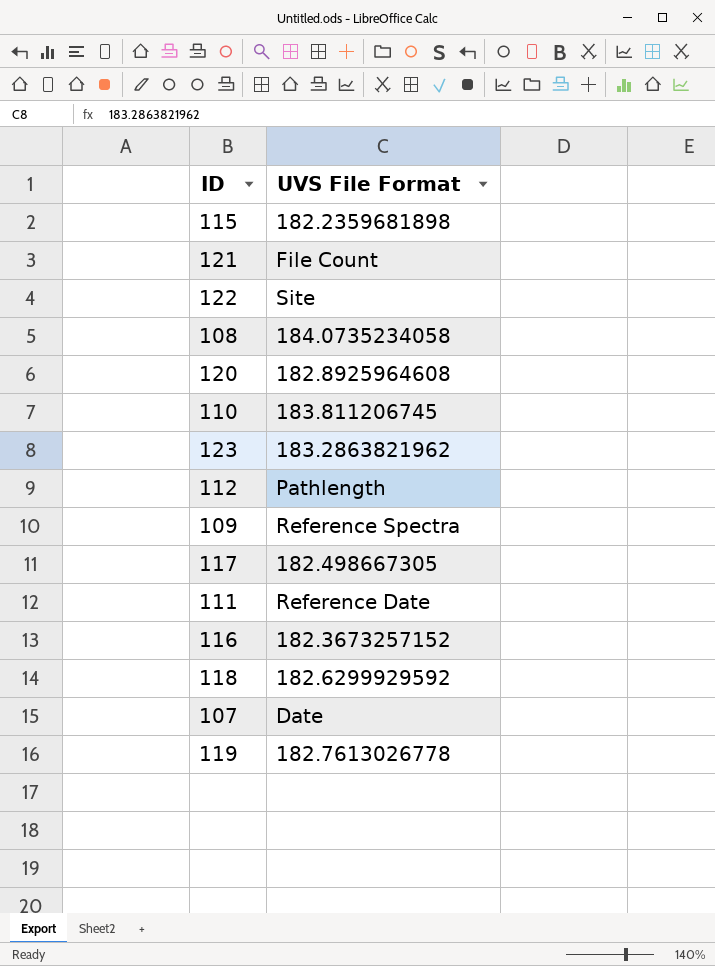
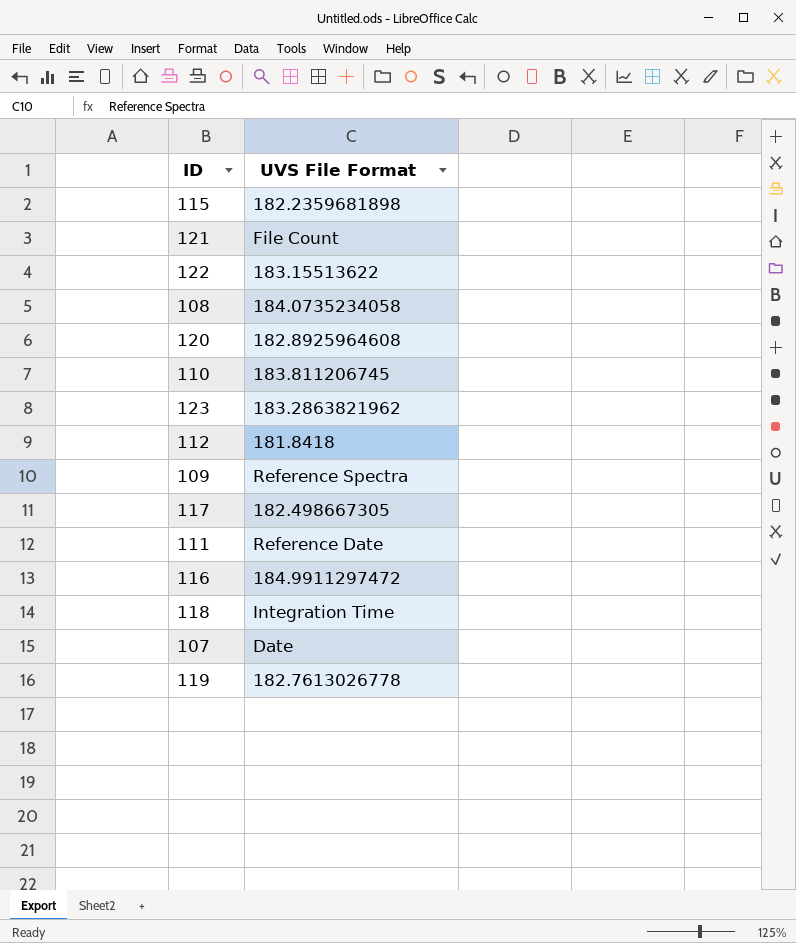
122 | UVS File Format: Site -> 183.15513622
112 | UVS File Format: Pathlength -> 181.8418
116 | UVS File Format: 182.3673257152 -> 184.9911297472
118 | UVS File Format: 182.6299929592 -> Integration Time

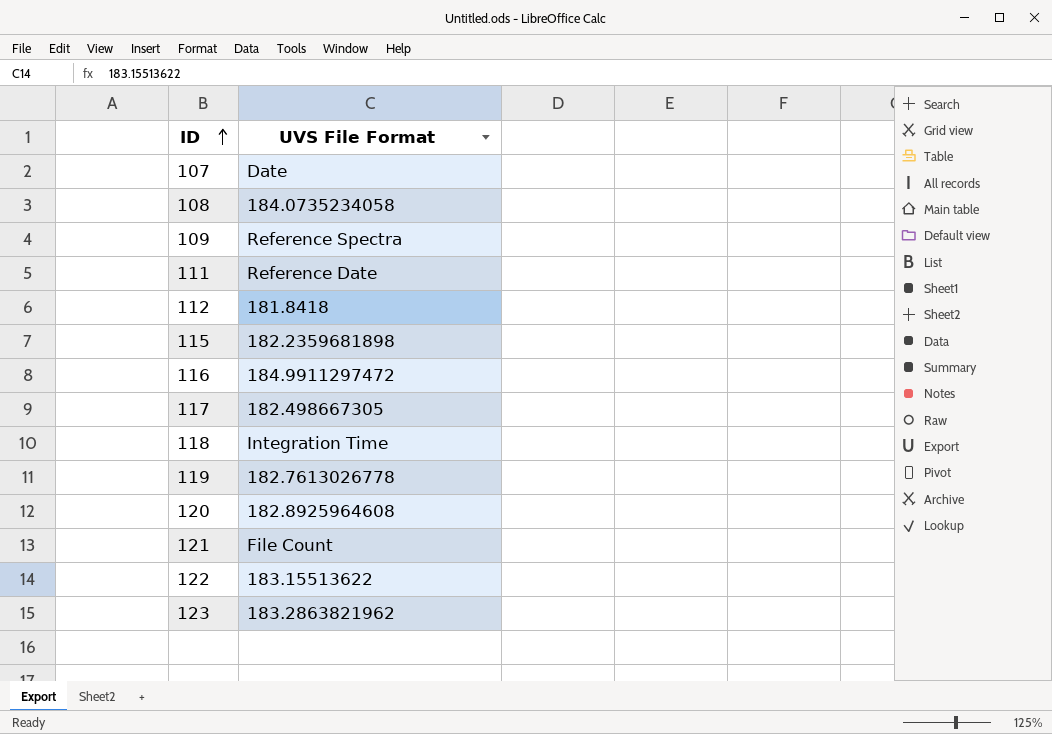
row order: none -> ID ascending
row 110: 183.811206745 -> none

